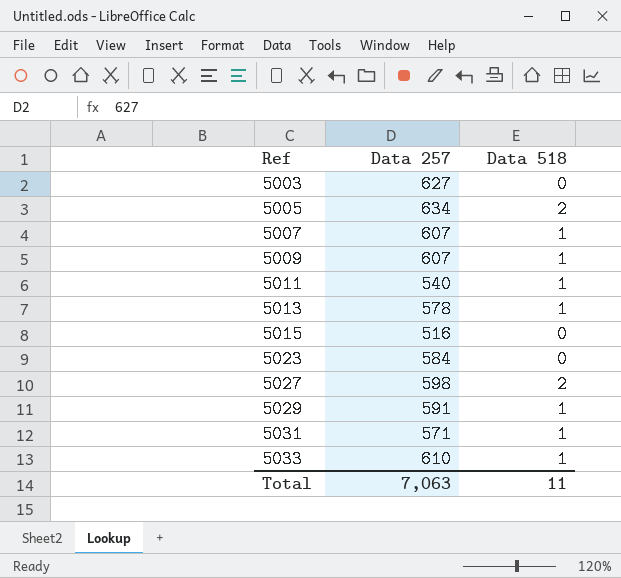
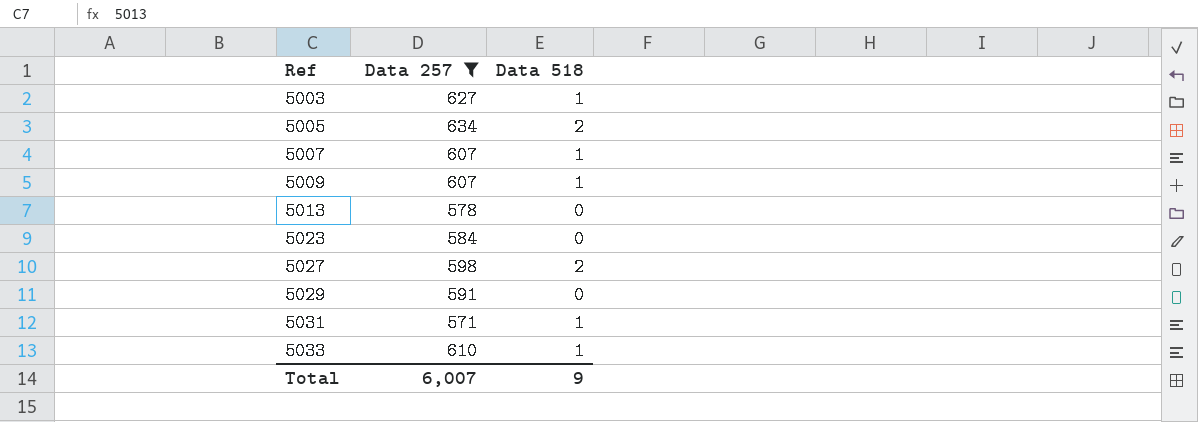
filter: none -> Data 257 >= 571
5003 | Data 518: 0 -> 1
5013 | Data 518: 1 -> 0
5029 | Data 518: 1 -> 0
Total | Data 257: 7,063 -> 6,007
Total | Data 518: 11 -> 9

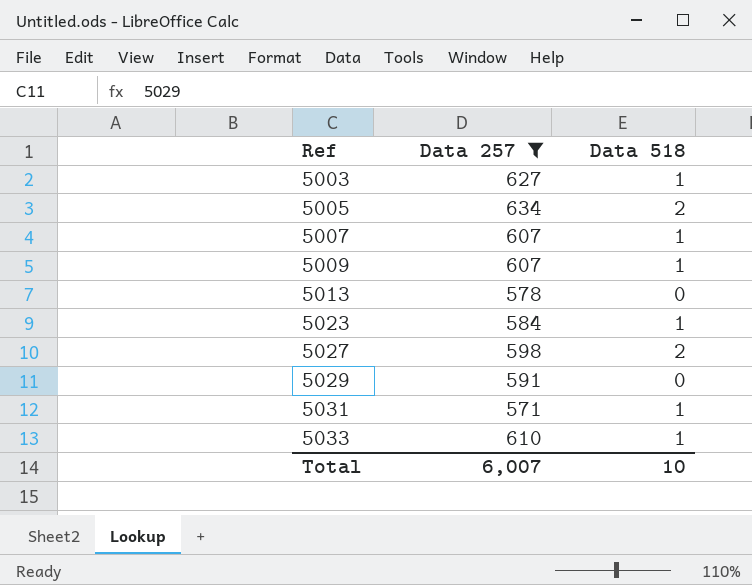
5023 | Data 518: 0 -> 1
Total | Data 518: 9 -> 10

